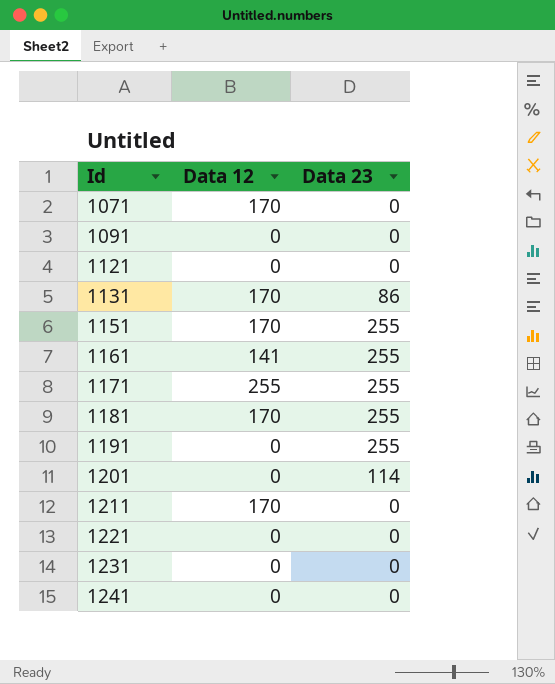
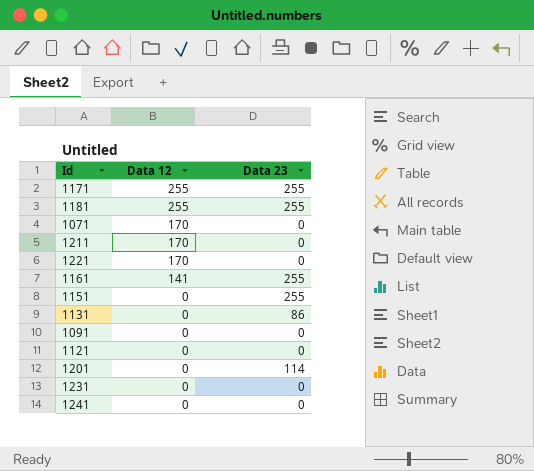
row order: Id ascending -> Data 12 descending
row 1191: 0 | 255 -> none
1181 | Data 12: 170 -> 255
1221 | Data 12: 0 -> 170
1151 | Data 12: 170 -> 0
1131 | Data 12: 170 -> 0

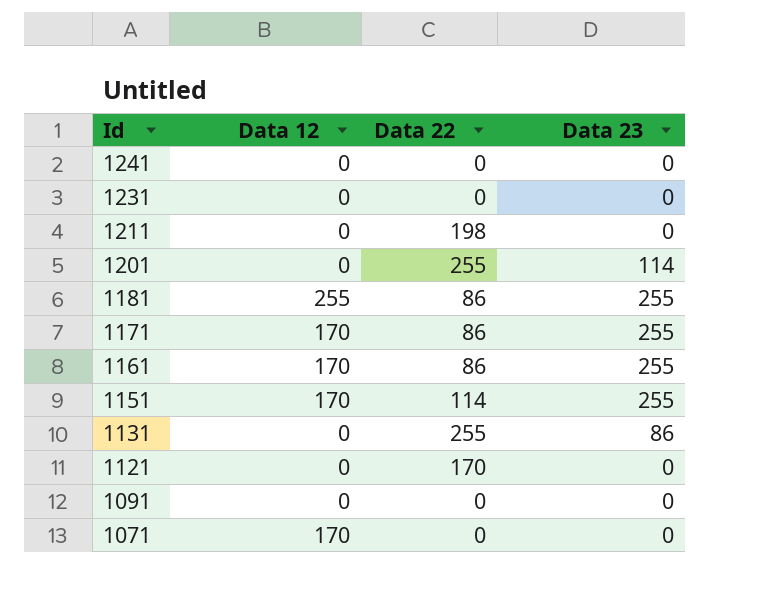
row order: Data 12 descending -> Id descending
column Data 22 | position: none -> 3
row 1221: 170 | 0 -> none
1211 | Data 12: 170 -> 0
1171 | Data 12: 255 -> 170
1161 | Data 12: 141 -> 170
1151 | Data 12: 0 -> 170

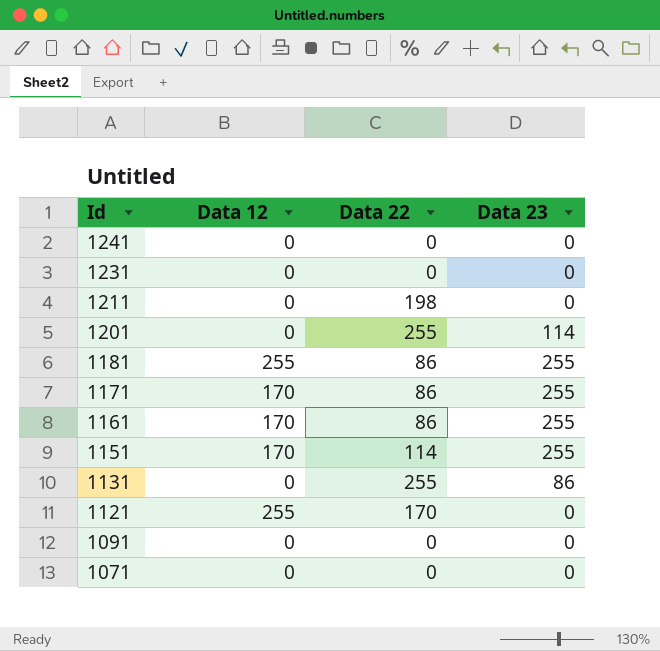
1121 | Data 12: 0 -> 255
1071 | Data 12: 170 -> 0

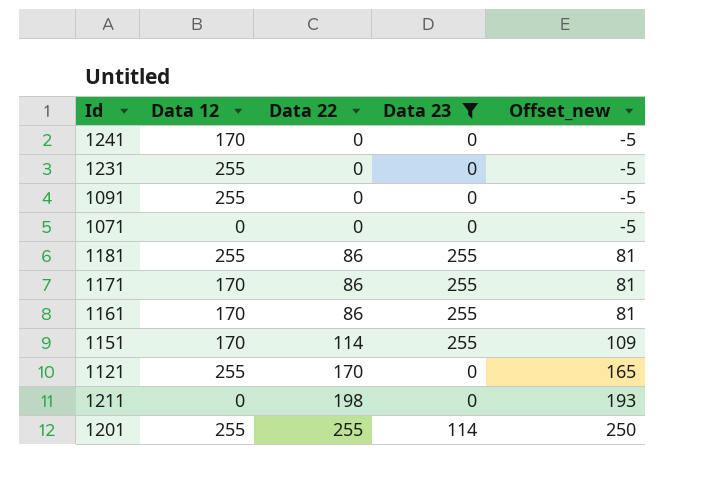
filter: none -> Data 23 != 86
row order: Id descending -> Data 22 ascending
column Offset_new | formula: none -> [Data 22] - 5
1241 | Data 12: 0 -> 170
1231 | Data 12: 0 -> 255
1091 | Data 12: 0 -> 255
1201 | Data 12: 0 -> 255

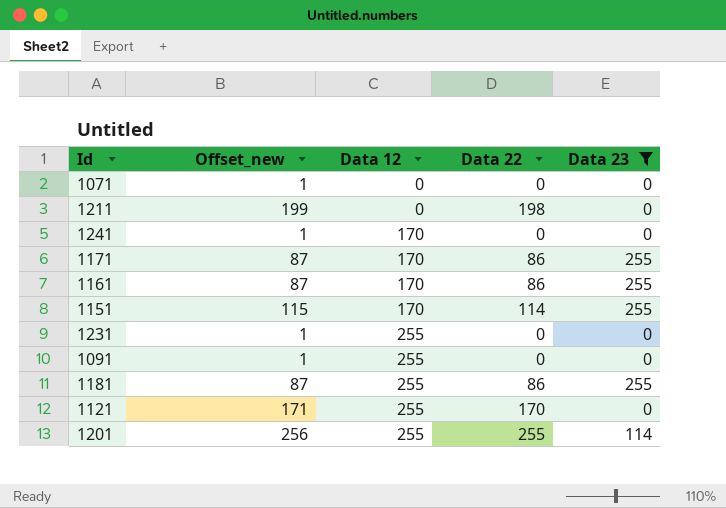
row order: Data 22 ascending -> Data 12 ascending
column Offset_new | formula: [Data 22] - 5 -> [Data 22] + 1
column Offset_new | position: 5 -> 2

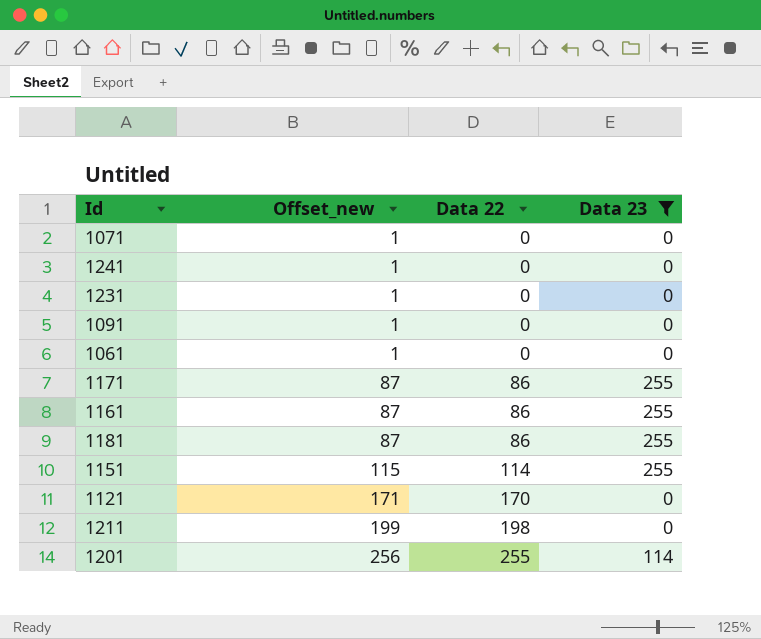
row order: Data 12 ascending -> Offset_new ascending
column Data 12 | position: 3 -> none
row 1061: none -> 1 | 0 | 0

